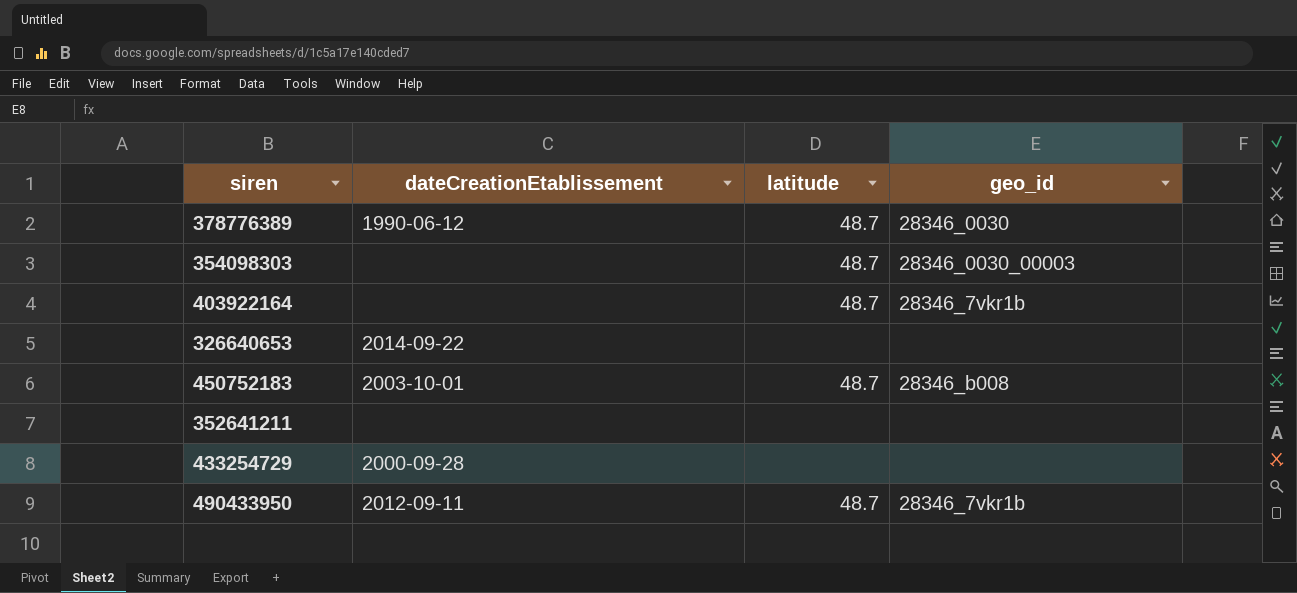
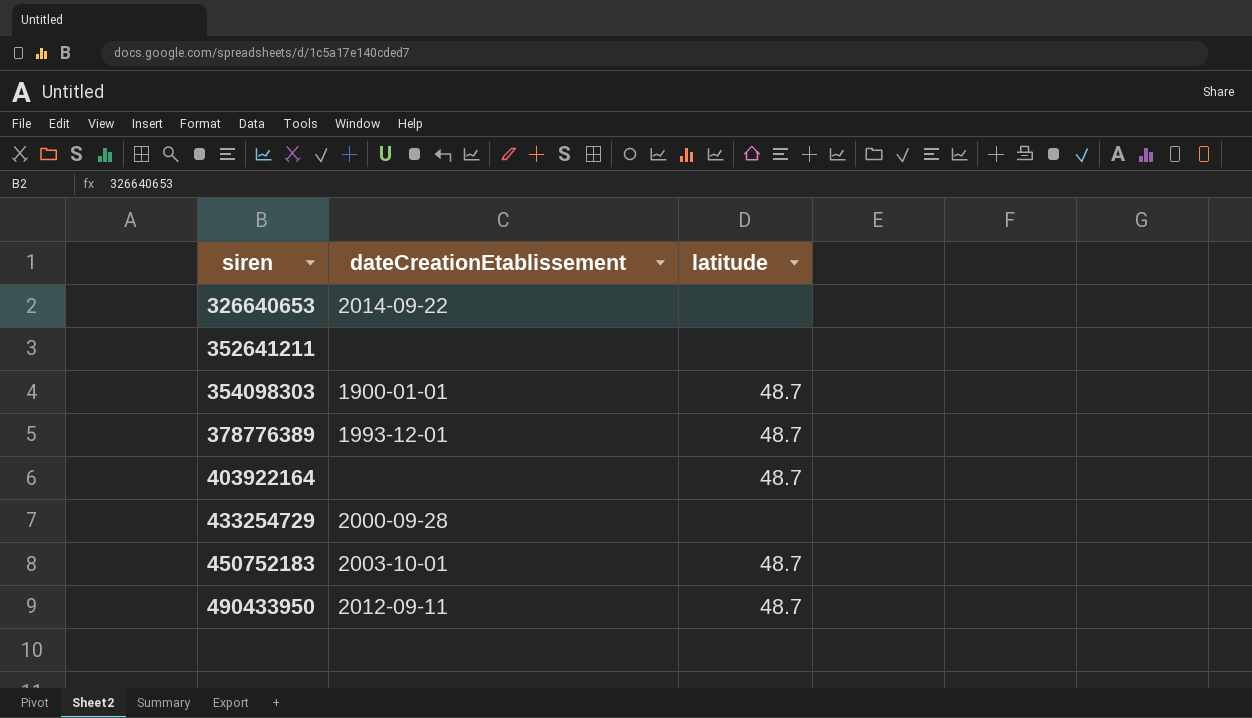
row order: none -> siren ascending
column geo_id | position: 4 -> none
354098303 | dateCreationEtablissement: none -> 1900-01-01
378776389 | dateCreationEtablissement: 1990-06-12 -> 1993-12-01

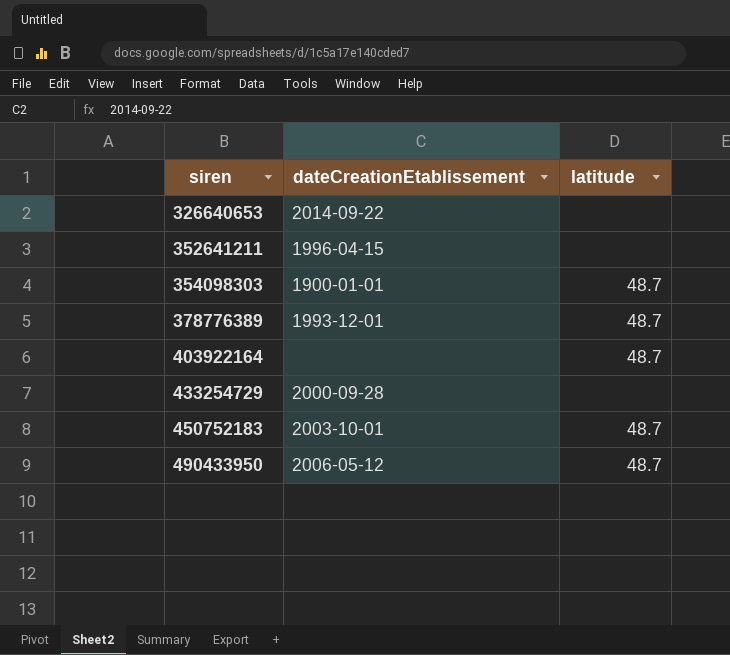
352641211 | dateCreationEtablissement: none -> 1996-04-15
490433950 | dateCreationEtablissement: 2012-09-11 -> 2006-05-12

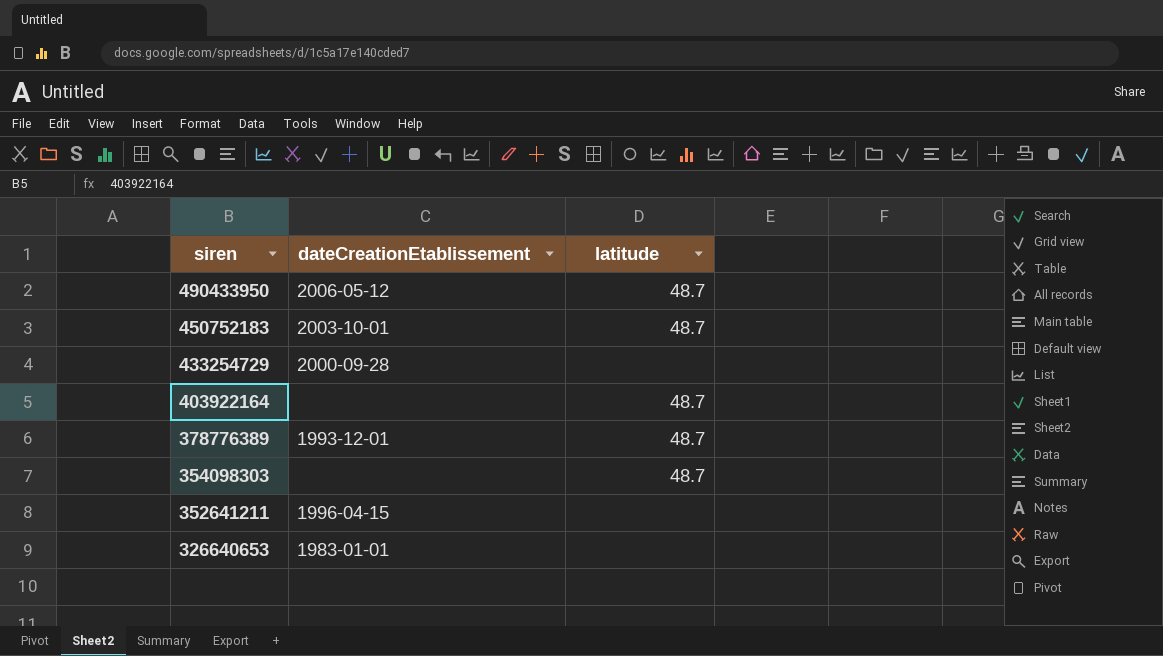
row order: siren ascending -> siren descending
354098303 | dateCreationEtablissement: 1900-01-01 -> none
326640653 | dateCreationEtablissement: 2014-09-22 -> 1983-01-01

